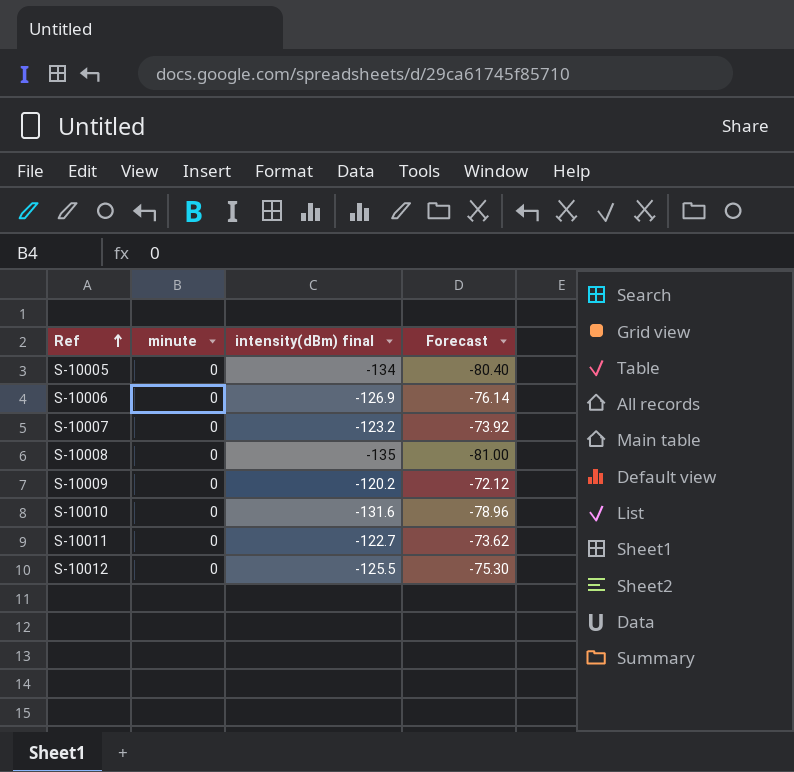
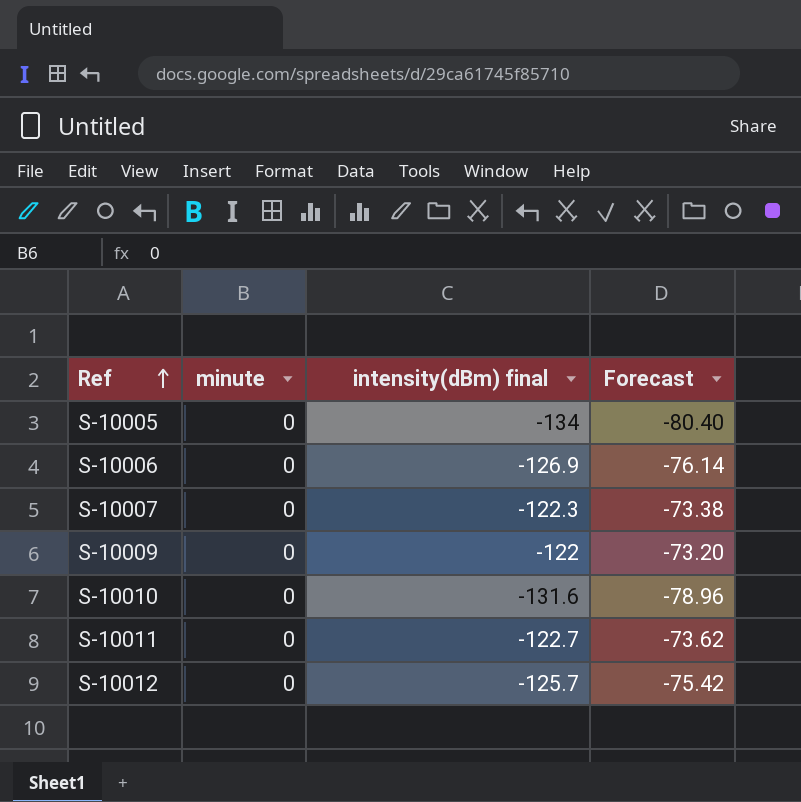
row S-10008: 0 | -135 | -81.00 -> none
S-10007 | intensity(dBm) final: -123.2 -> -122.3
S-10007 | Forecast: -73.92 -> -73.38
S-10009 | intensity(dBm) final: -120.2 -> -122
S-10009 | Forecast: -72.12 -> -73.20
S-10012 | intensity(dBm) final: -125.5 -> -125.7
S-10012 | Forecast: -75.30 -> -75.42

